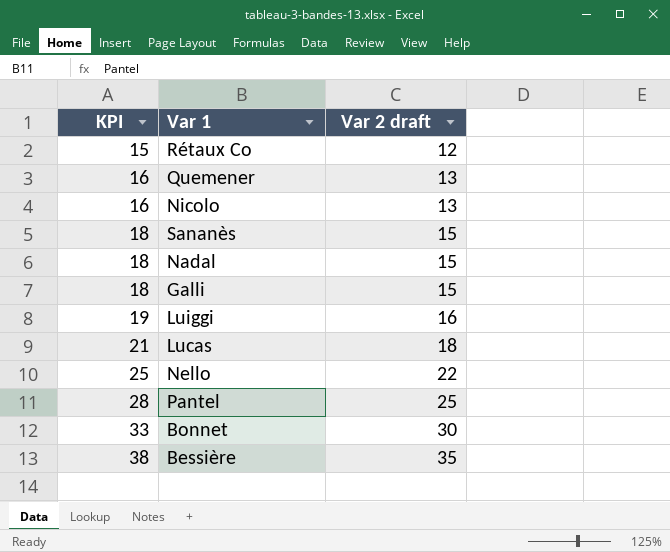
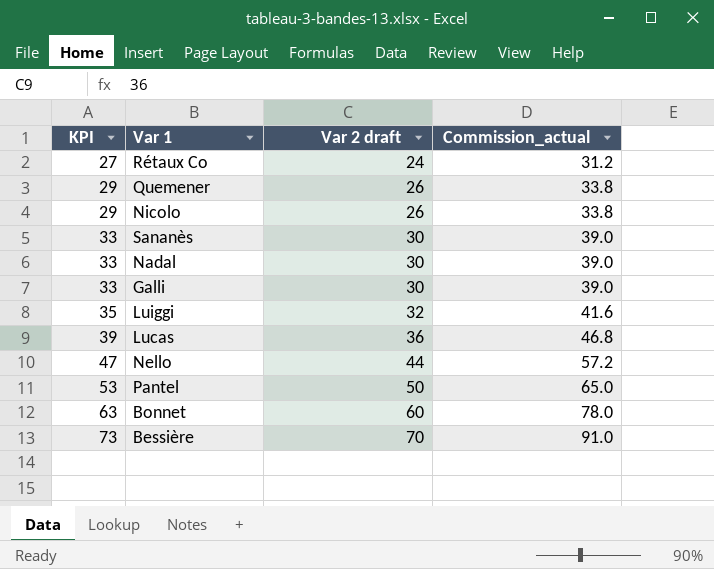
column Commission_actual | formula: none -> [Var 2 draft] * 1.3
Rétaux Co | KPI: 15 -> 27
Rétaux Co | Var 2 draft: 12 -> 24
Quemener | KPI: 16 -> 29
Quemener | Var 2 draft: 13 -> 26
Nicolo | KPI: 16 -> 29
Nicolo | Var 2 draft: 13 -> 26
Sananès | KPI: 18 -> 33
Sananès | Var 2 draft: 15 -> 30
Nadal | KPI: 18 -> 33
Nadal | Var 2 draft: 15 -> 30
Galli | KPI: 18 -> 33
Galli | Var 2 draft: 15 -> 30
Luiggi | KPI: 19 -> 35
Luiggi | Var 2 draft: 16 -> 32
Lucas | KPI: 21 -> 39
Lucas | Var 2 draft: 18 -> 36
Nello | KPI: 25 -> 47
Nello | Var 2 draft: 22 -> 44
Pantel | KPI: 28 -> 53
Pantel | Var 2 draft: 25 -> 50
Bonnet | KPI: 33 -> 63
Bonnet | Var 2 draft: 30 -> 60
Bessière | KPI: 38 -> 73
Bessière | Var 2 draft: 35 -> 70

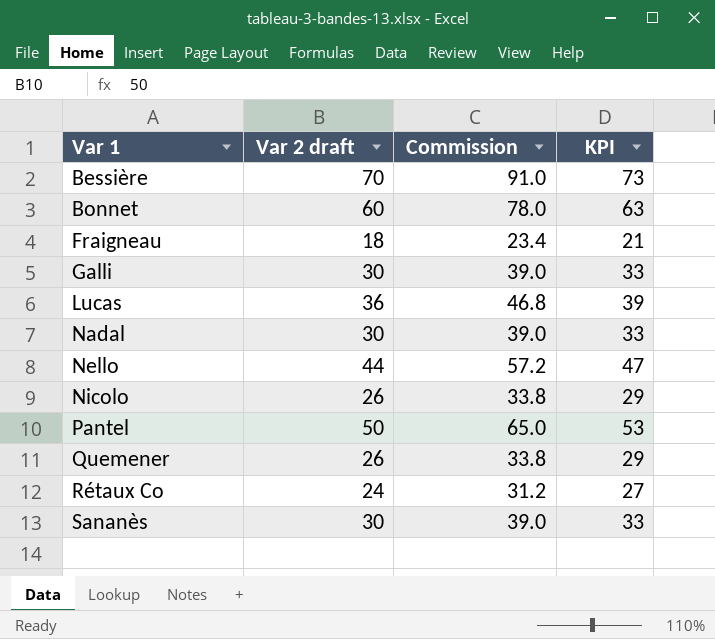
row order: KPI ascending -> Var 1 ascending
column name: Commission_actual -> Commission
column KPI | position: 1 -> 4
row Luiggi: 35 | 32 | 41.6 -> none
row Fraigneau: none -> 18 | 23.4 | 21

